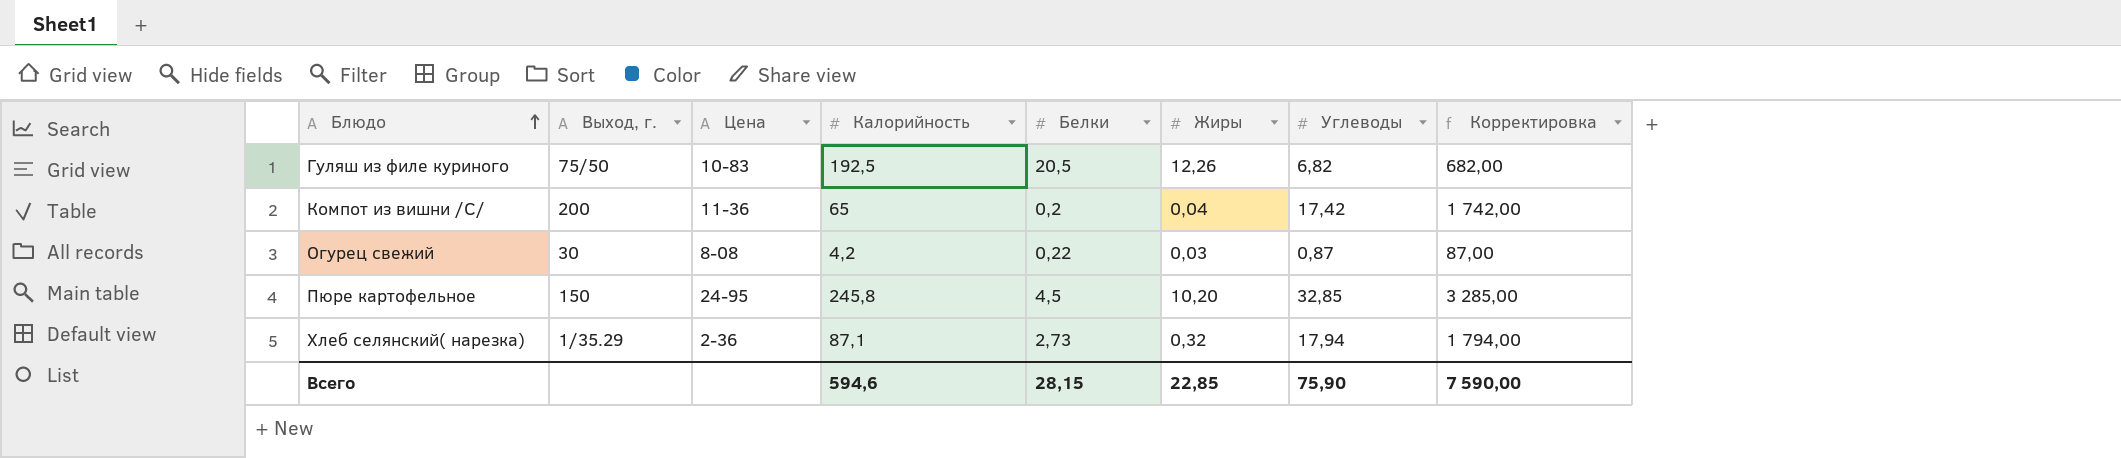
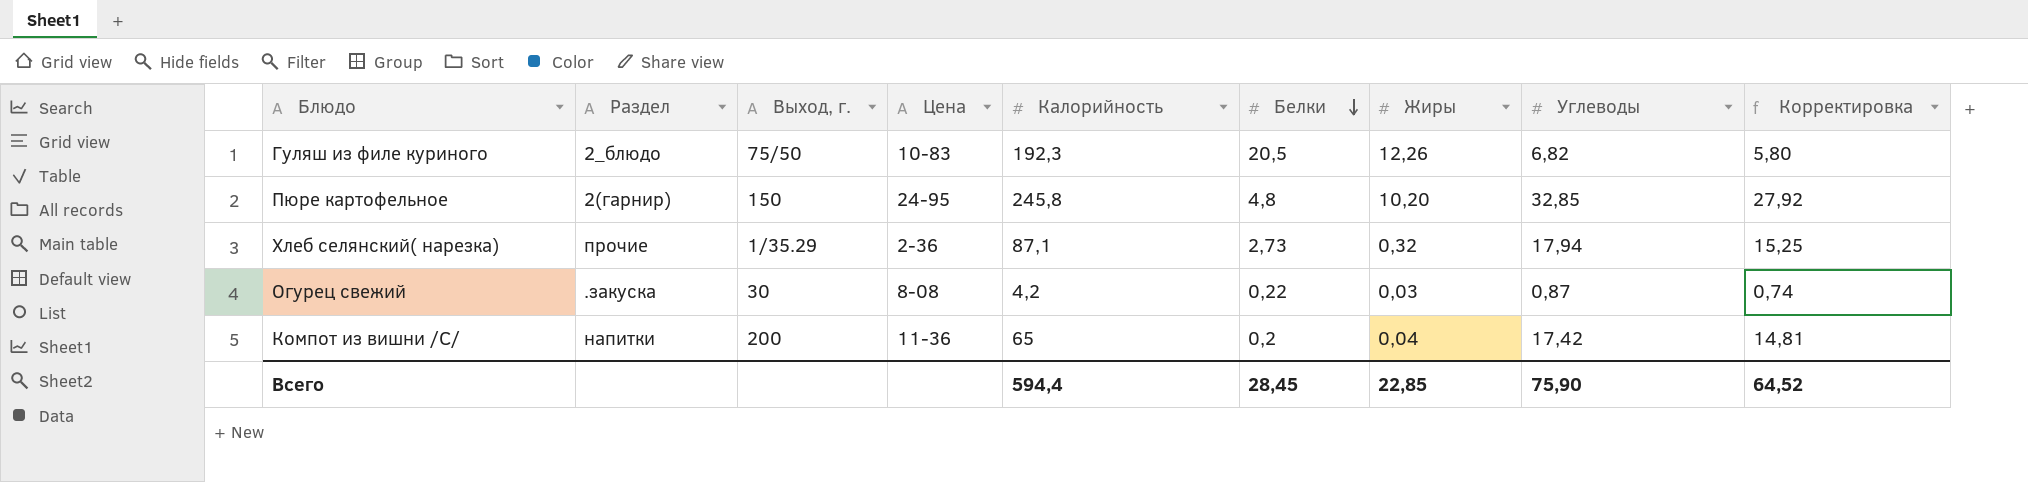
row order: Блюдо ascending -> Белки descending
column Раздел | position: none -> 2
column Корректировка | formula: [Углеводы] * 100 -> [Углеводы] * 0,85
Гуляш из филе куриного | Калорийность: 192,5 -> 192,3
Пюре картофельное | Белки: 4,5 -> 4,8
Всего | Калорийность: 594,6 -> 594,4
Всего | Белки: 28,15 -> 28,45
Всего | Корректировка: 7 590,00 -> 64,52

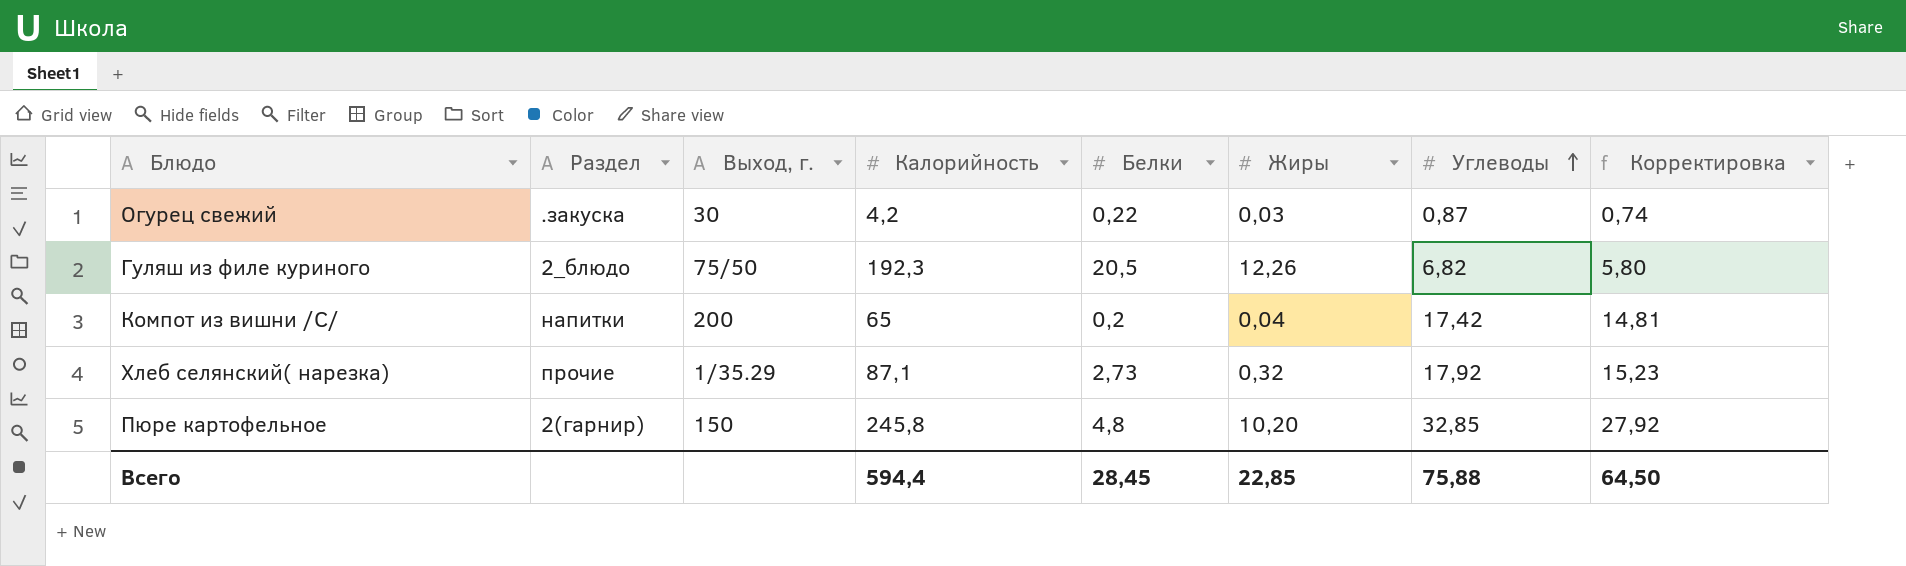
row order: Белки descending -> Углеводы ascending
column Цена | position: 4 -> none
Хлеб селянский( нарезка) | Углеводы: 17,94 -> 17,92
Хлеб селянский( нарезка) | Корректировка: 15,25 -> 15,23
Всего | Углеводы: 75,90 -> 75,88
Всего | Корректировка: 64,52 -> 64,50

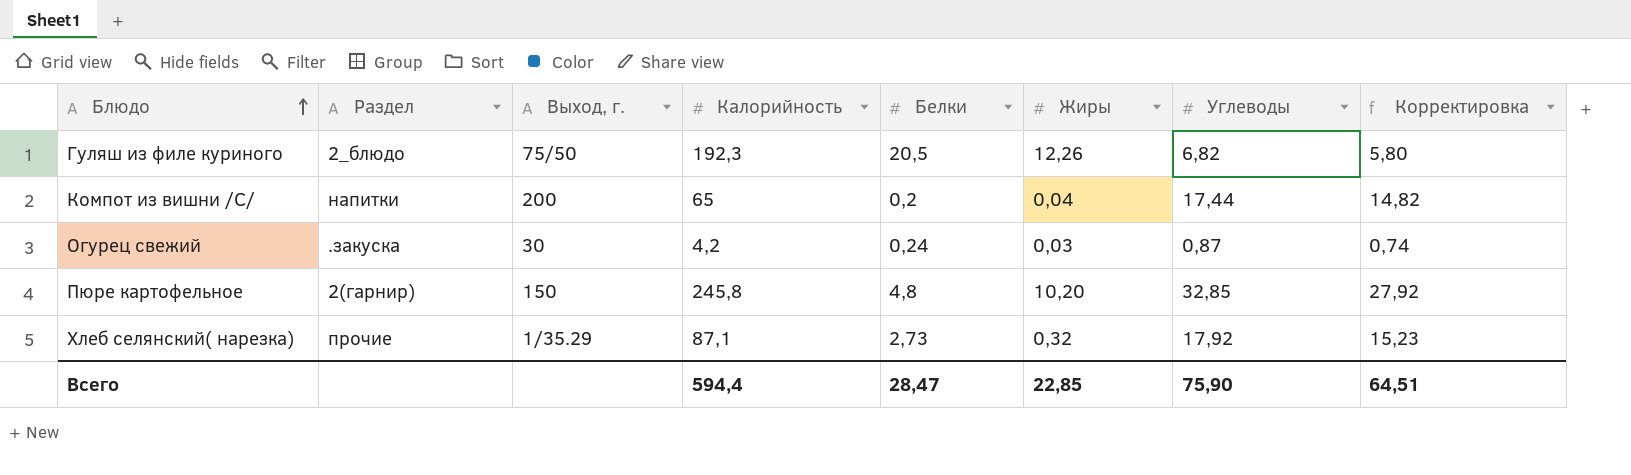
row order: Углеводы ascending -> Блюдо ascending
Компот из вишни /С/ | Углеводы: 17,42 -> 17,44
Компот из вишни /С/ | Корректировка: 14,81 -> 14,82
Огурец свежий | Белки: 0,22 -> 0,24
Всего | Белки: 28,45 -> 28,47
Всего | Углеводы: 75,88 -> 75,90
Всего | Корректировка: 64,50 -> 64,51

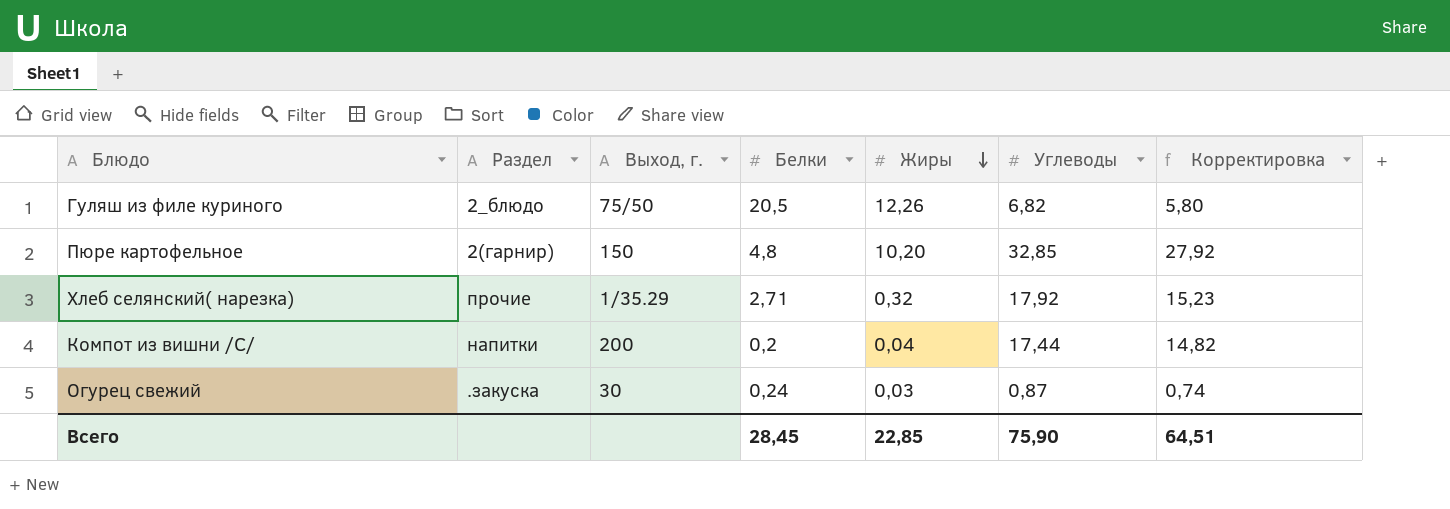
row order: Блюдо ascending -> Жиры descending
column Калорийность | position: 4 -> none
Хлеб селянский( нарезка) | Белки: 2,73 -> 2,71
Всего | Белки: 28,47 -> 28,45

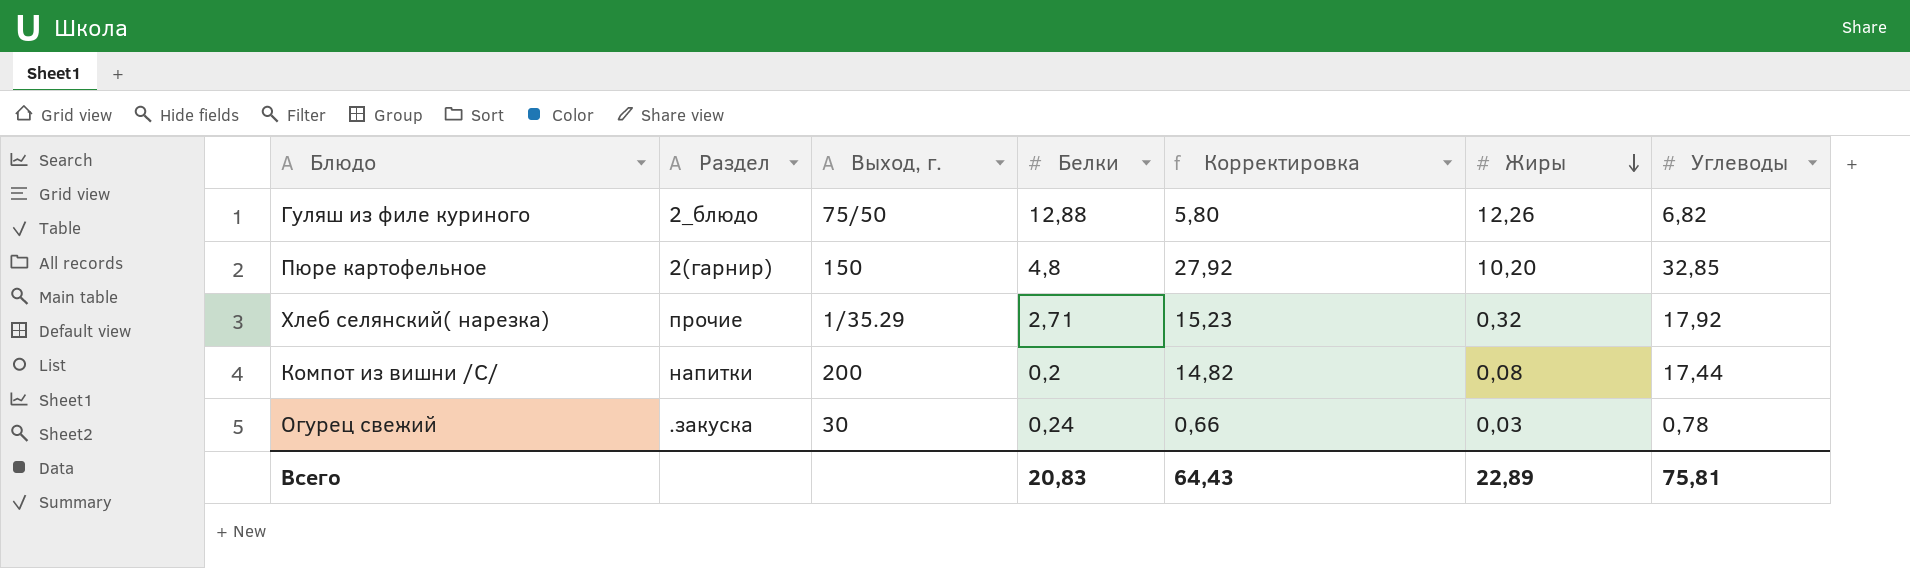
column Корректировка | position: 7 -> 5
Гуляш из филе куриного | Белки: 20,5 -> 12,88
Компот из вишни /С/ | Жиры: 0,04 -> 0,08
Огурец свежий | Корректировка: 0,74 -> 0,66
Огурец свежий | Углеводы: 0,87 -> 0,78
Всего | Белки: 28,45 -> 20,83
Всего | Корректировка: 64,51 -> 64,43
Всего | Жиры: 22,85 -> 22,89
Всего | Углеводы: 75,90 -> 75,81

